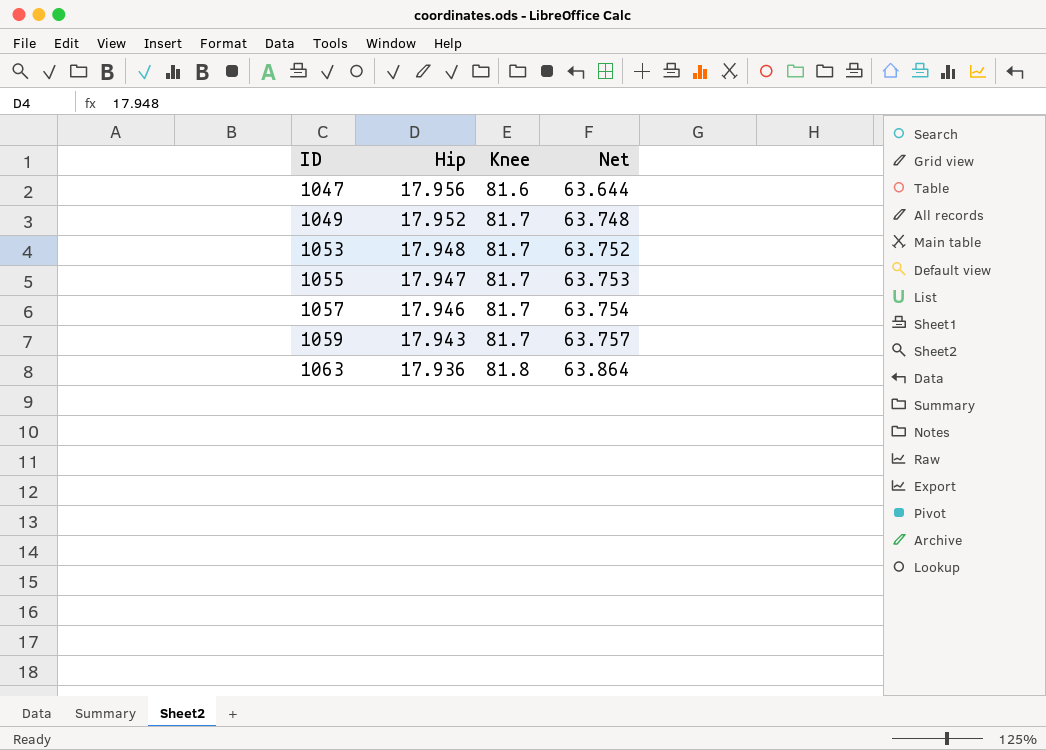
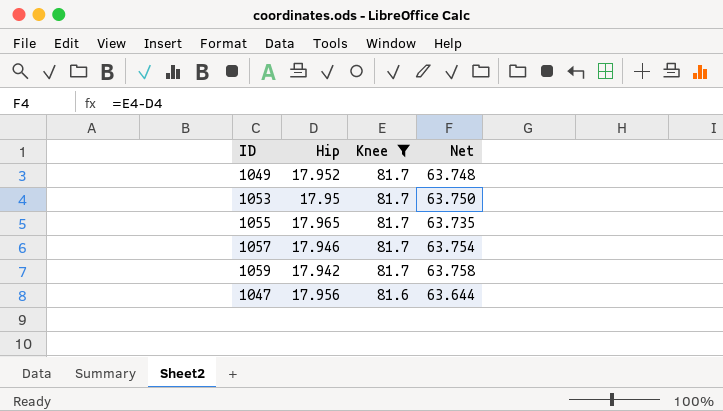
filter: none -> Knee != 81.8
row order: ID ascending -> Knee descending
1053 | Hip: 17.948 -> 17.95
1053 | Net: 63.752 -> 63.750
1055 | Hip: 17.947 -> 17.965
1055 | Net: 63.753 -> 63.735
1059 | Hip: 17.943 -> 17.942
1059 | Net: 63.757 -> 63.758

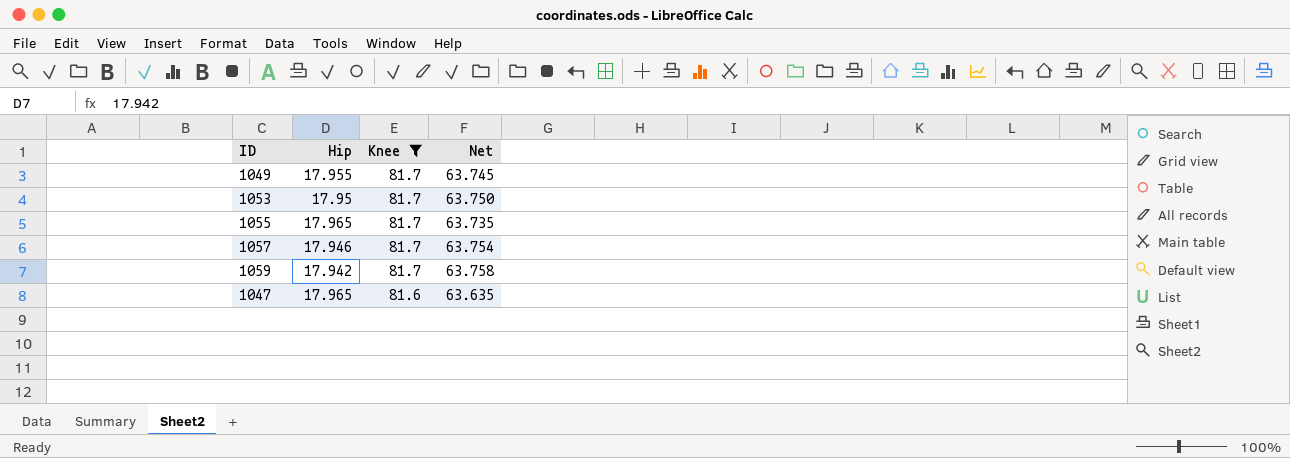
1049 | Hip: 17.952 -> 17.955
1049 | Net: 63.748 -> 63.745
1047 | Hip: 17.956 -> 17.965
1047 | Net: 63.644 -> 63.635

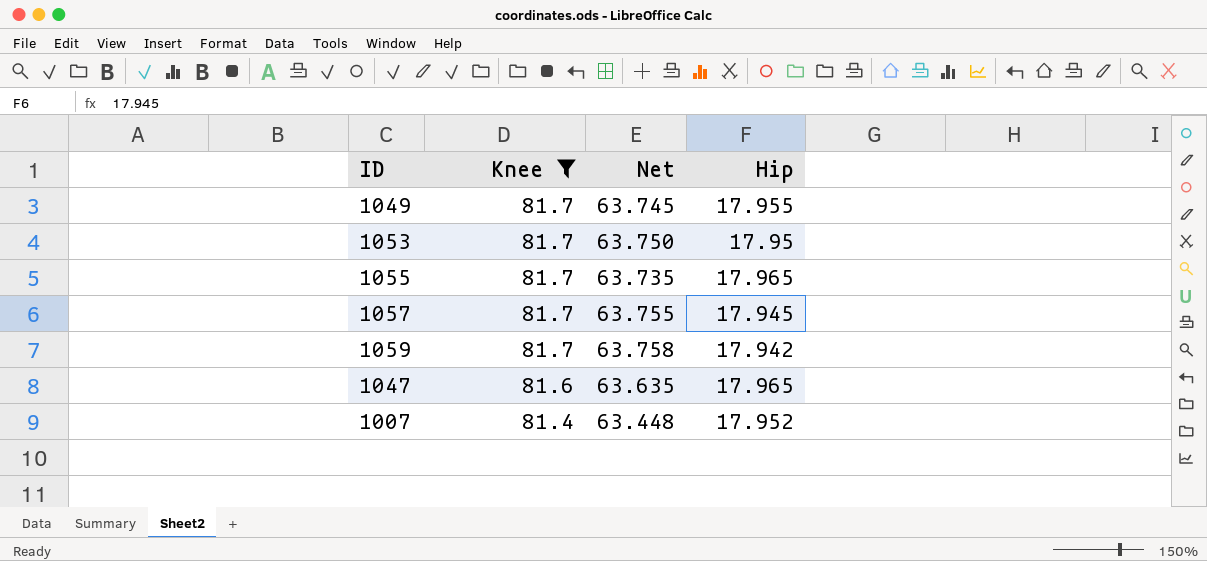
column Hip | position: 2 -> 4
1057 | Net: 63.754 -> 63.755
1057 | Hip: 17.946 -> 17.945
row 1007: none -> 81.4 | 63.448 | 17.952

